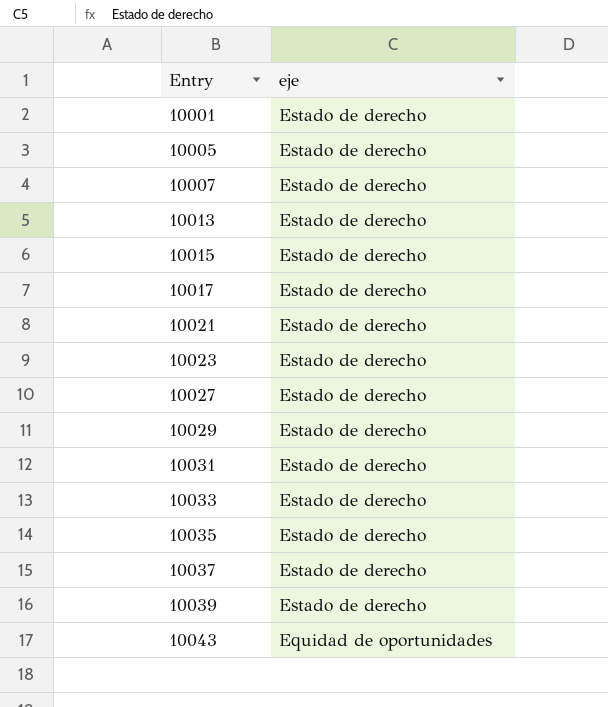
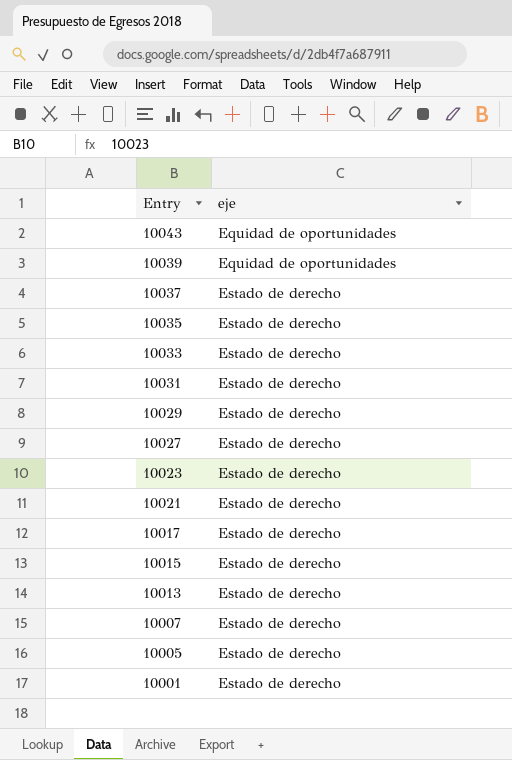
row order: Entry ascending -> Entry descending
10039 | eje: Estado de derecho -> Equidad de oportunidades

